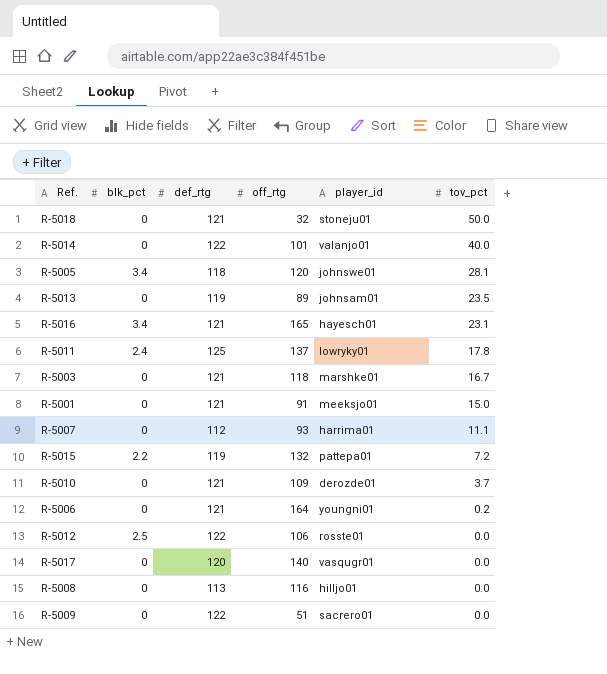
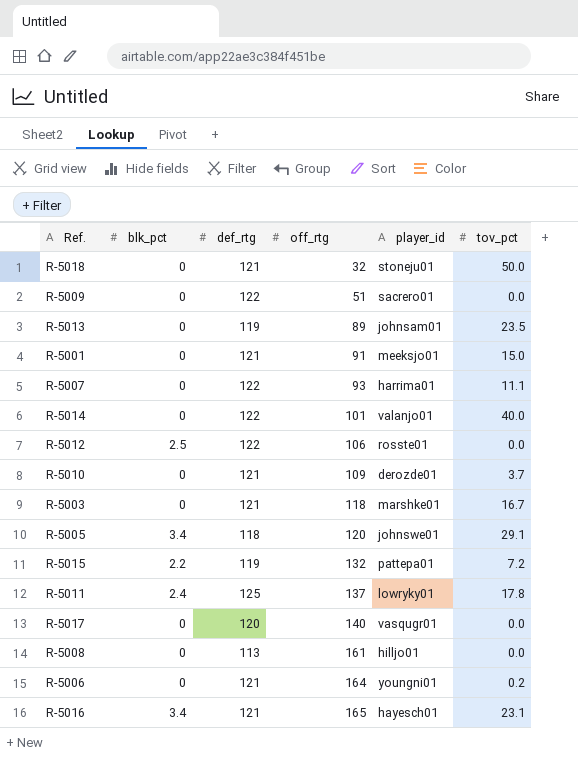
row order: tov_pct descending -> off_rtg ascending
R-5007 | def_rtg: 112 -> 122
R-5005 | tov_pct: 28.1 -> 29.1
R-5008 | off_rtg: 116 -> 161

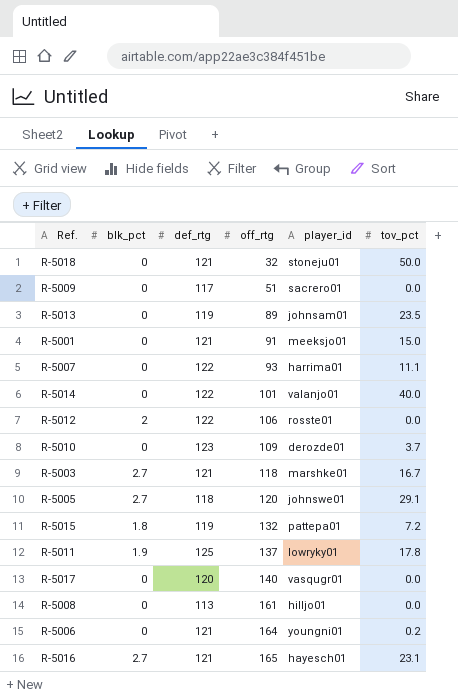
R-5009 | def_rtg: 122 -> 117
R-5012 | blk_pct: 2.5 -> 2
R-5010 | def_rtg: 121 -> 123
R-5003 | blk_pct: 0 -> 2.7
R-5005 | blk_pct: 3.4 -> 2.7
R-5015 | blk_pct: 2.2 -> 1.8
R-5011 | blk_pct: 2.4 -> 1.9
R-5016 | blk_pct: 3.4 -> 2.7

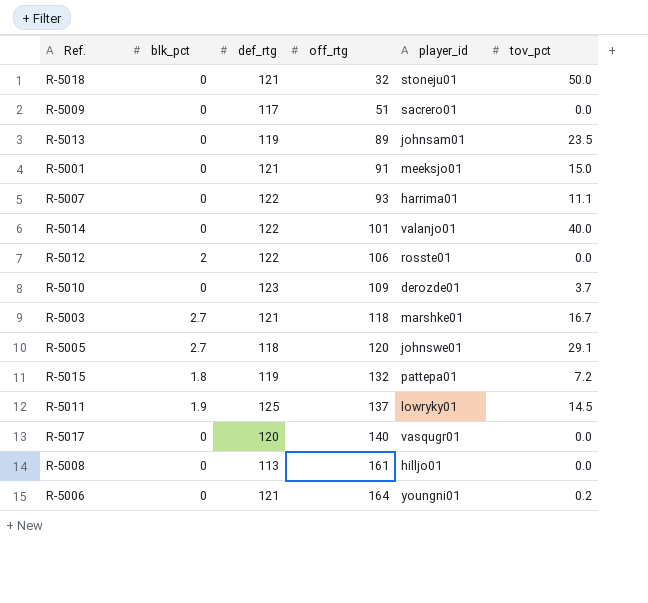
row R-5016: 2.7 | 121 | 165 | hayesch01 | 23.1 -> none
R-5011 | tov_pct: 17.8 -> 14.5

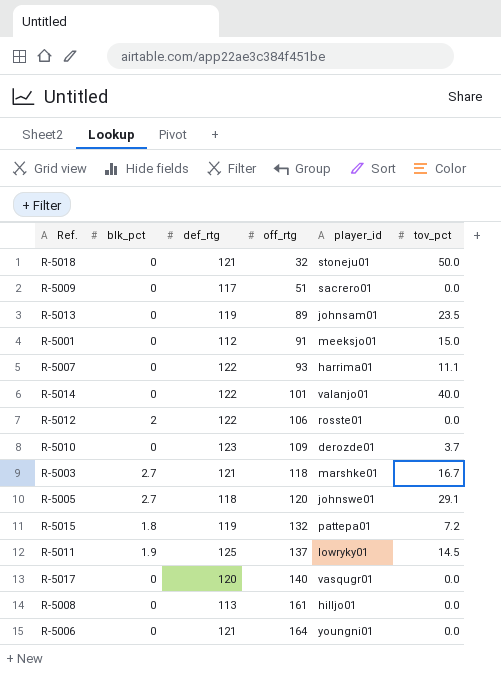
R-5001 | def_rtg: 121 -> 112
R-5006 | tov_pct: 0.2 -> 0.0

